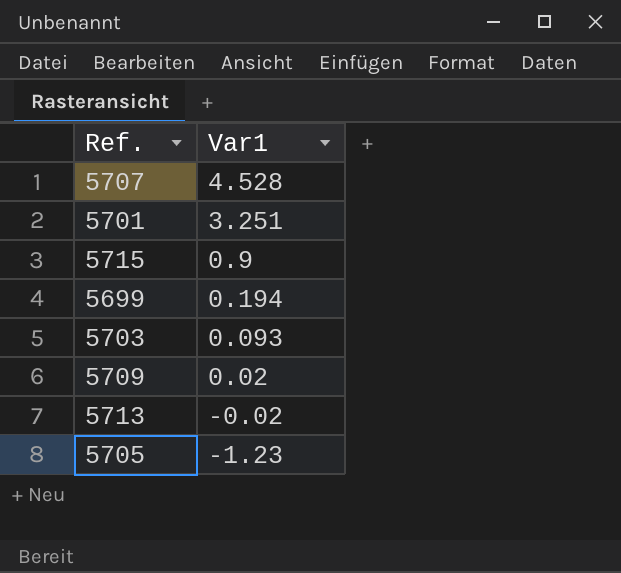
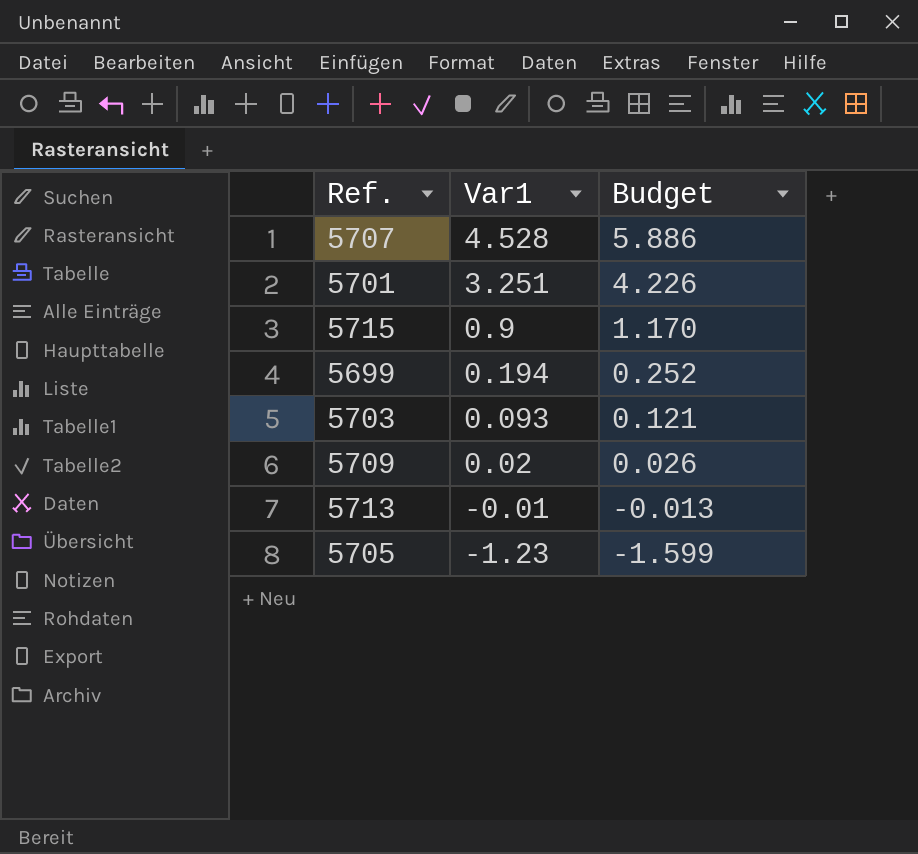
column Budget | formula: none -> [Var1] * 1.3
5713 | Var1: -0.02 -> -0.01

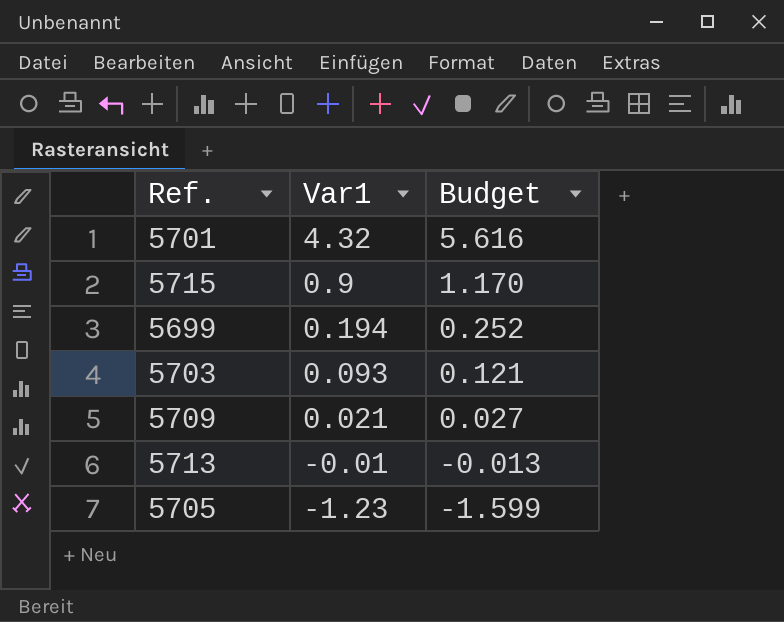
row 5707: 4.528 | 5.886 -> none
5701 | Var1: 3.251 -> 4.32
5701 | Budget: 4.226 -> 5.616
5709 | Var1: 0.02 -> 0.021
5709 | Budget: 0.026 -> 0.027

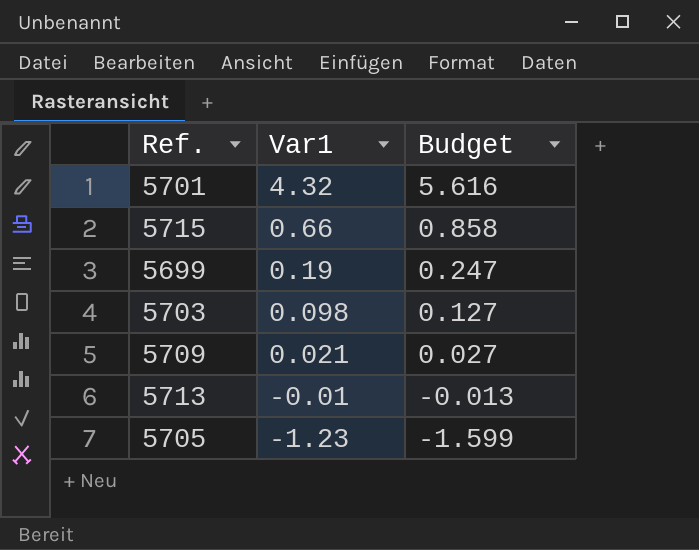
5715 | Var1: 0.9 -> 0.66
5715 | Budget: 1.170 -> 0.858
5699 | Var1: 0.194 -> 0.19
5699 | Budget: 0.252 -> 0.247
5703 | Var1: 0.093 -> 0.098
5703 | Budget: 0.121 -> 0.127

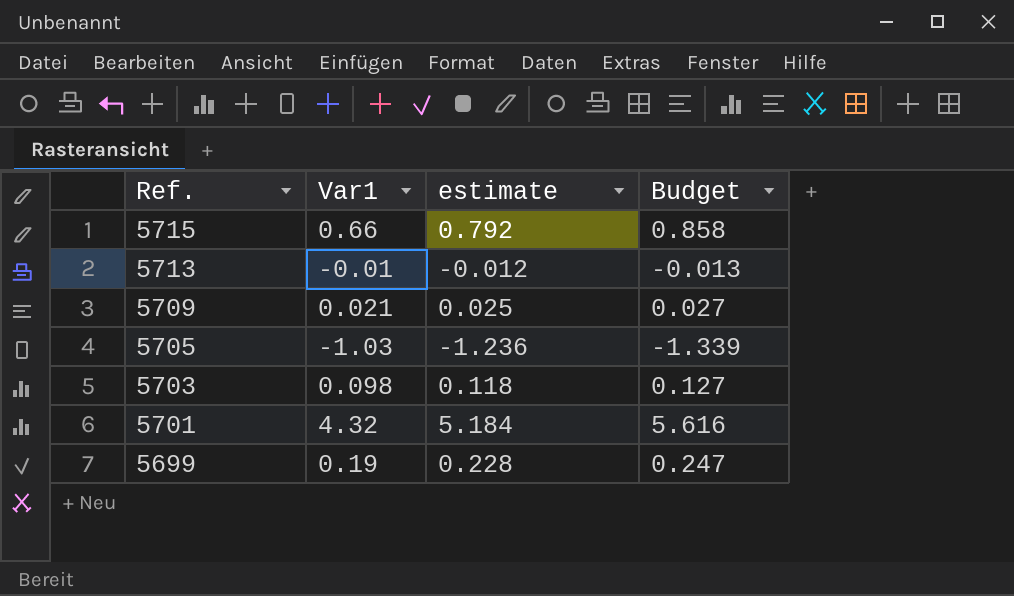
row order: Var1 descending -> Ref. descending
column estimate | formula: none -> [Var1] * 1.2
5705 | Var1: -1.23 -> -1.03
5705 | Budget: -1.599 -> -1.339

